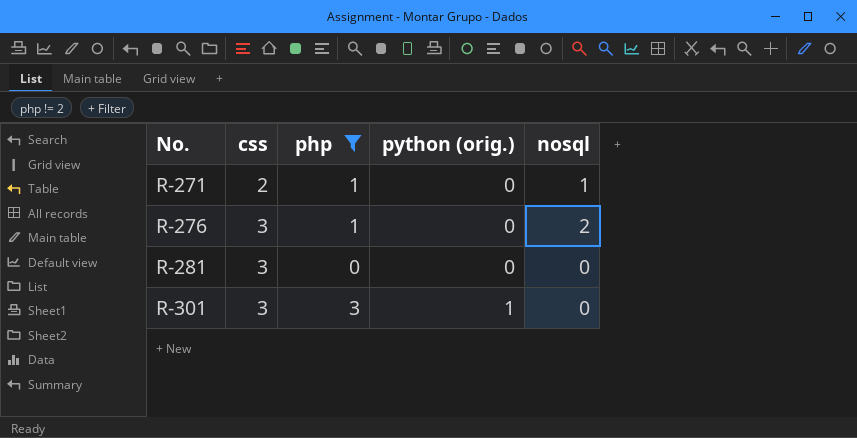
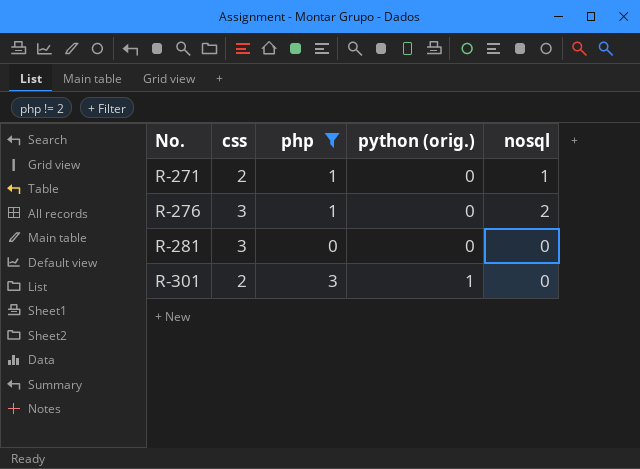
R-301 | css: 3 -> 2

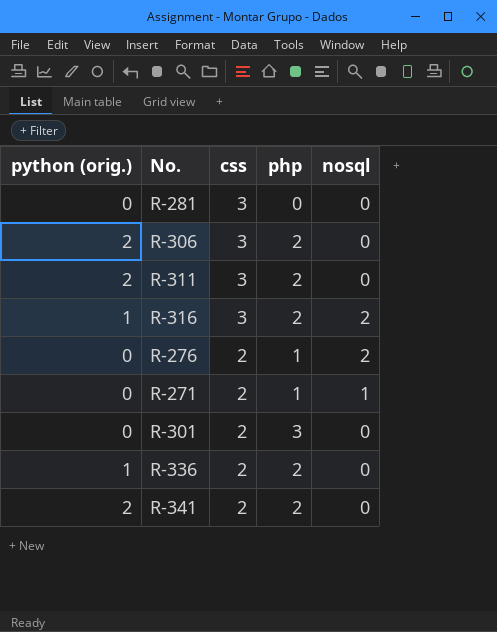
filter: php != 2 -> none
row order: No. ascending -> css descending
column python (orig.) | position: 4 -> 1
R-276 | css: 3 -> 2
R-301 | python (orig.): 1 -> 0

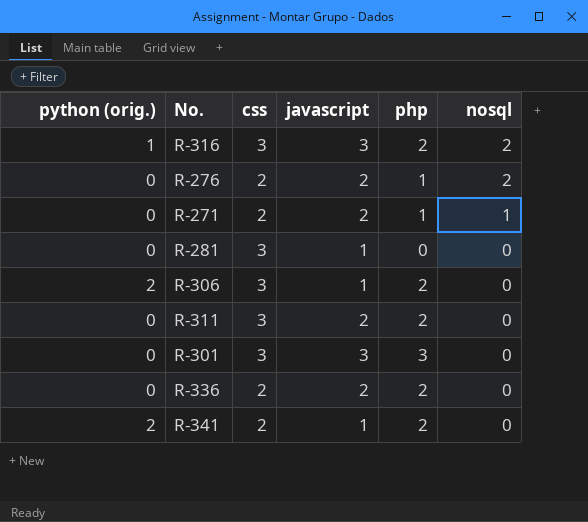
row order: css descending -> nosql descending
column javascript | position: none -> 4
R-311 | python (orig.): 2 -> 0
R-301 | css: 2 -> 3
R-336 | python (orig.): 1 -> 0

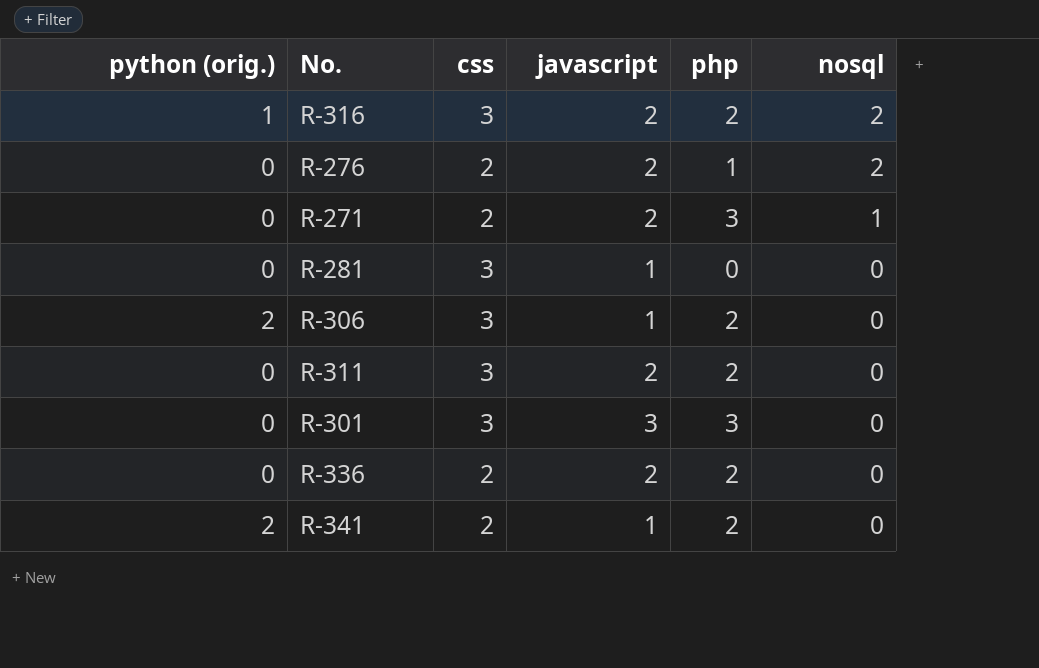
R-316 | javascript: 3 -> 2
R-271 | php: 1 -> 3

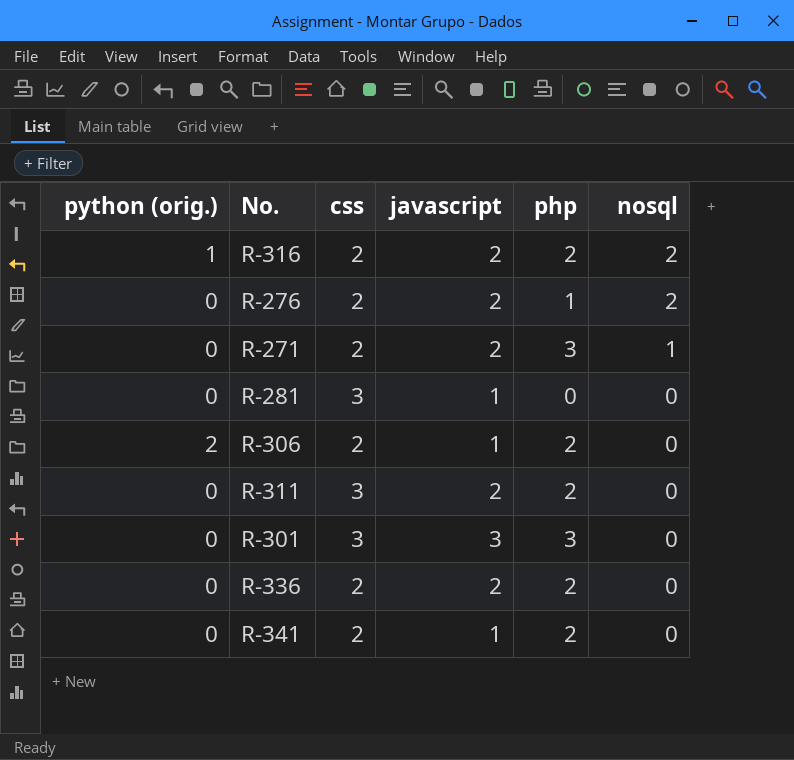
R-316 | css: 3 -> 2
R-306 | css: 3 -> 2
R-341 | python (orig.): 2 -> 0

